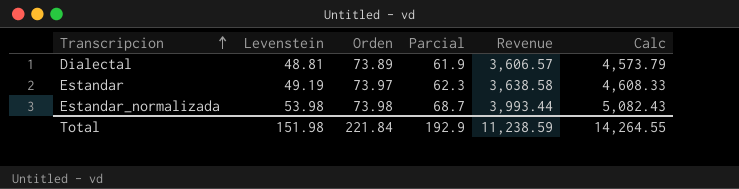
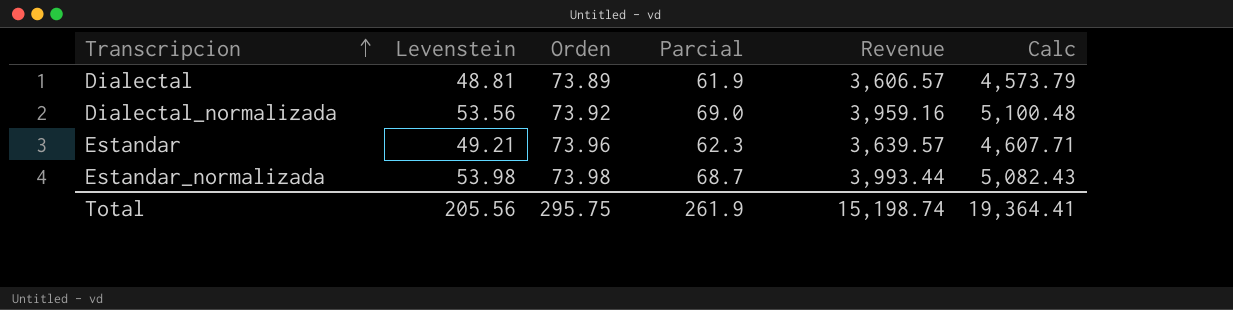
row Dialectal_normalizada: none -> 53.56 | 73.92 | 69.0 | 3,959.16 | 5,100.48
Estandar | Levenstein: 49.19 -> 49.21
Estandar | Orden: 73.97 -> 73.96
Estandar | Revenue: 3,638.58 -> 3,639.57
Estandar | Calc: 4,608.33 -> 4,607.71
Total | Levenstein: 151.98 -> 205.56
Total | Orden: 221.84 -> 295.75
Total | Parcial: 192.9 -> 261.9
Total | Revenue: 11,238.59 -> 15,198.74
Total | Calc: 14,264.55 -> 19,364.41

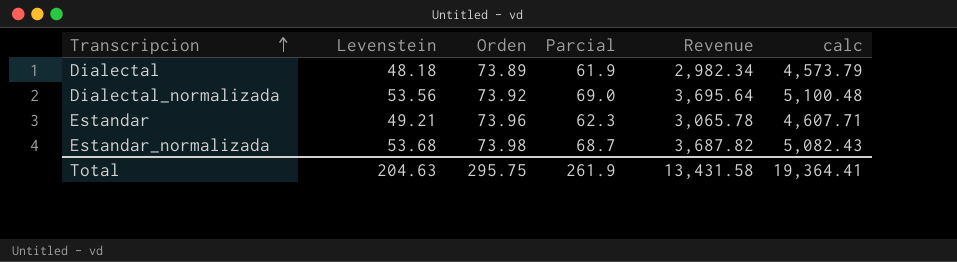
column Revenue | formula: [Levenstein] * [Orden] -> [Levenstein] * [Parcial]
column name: Calc -> calc
Dialectal | Levenstein: 48.81 -> 48.18
Estandar_normalizada | Levenstein: 53.98 -> 53.68
Total | Levenstein: 205.56 -> 204.63
Total | Revenue: 15,198.74 -> 13,431.58

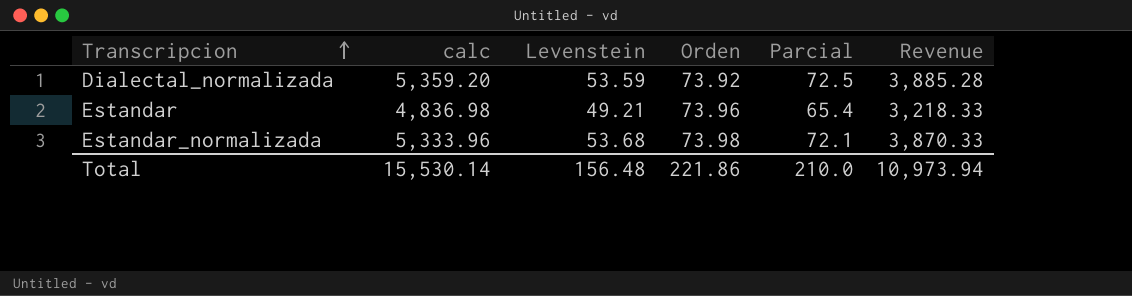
column calc | position: 6 -> 2
row Dialectal: 48.18 | 73.89 | 61.9 | 2,982.34 | 4,573.79 -> none
Dialectal_normalizada | calc: 5,100.48 -> 5,359.20
Dialectal_normalizada | Levenstein: 53.56 -> 53.59
Dialectal_normalizada | Parcial: 69.0 -> 72.5
Dialectal_normalizada | Revenue: 3,695.64 -> 3,885.28
Estandar | calc: 4,607.71 -> 4,836.98
Estandar | Parcial: 62.3 -> 65.4
Estandar | Revenue: 3,065.78 -> 3,218.33
Estandar_normalizada | calc: 5,082.43 -> 5,333.96
Estandar_normalizada | Parcial: 68.7 -> 72.1
Estandar_normalizada | Revenue: 3,687.82 -> 3,870.33
Total | calc: 19,364.41 -> 15,530.14
Total | Levenstein: 204.63 -> 156.48
Total | Orden: 295.75 -> 221.86
Total | Parcial: 261.9 -> 210.0
Total | Revenue: 13,431.58 -> 10,973.94

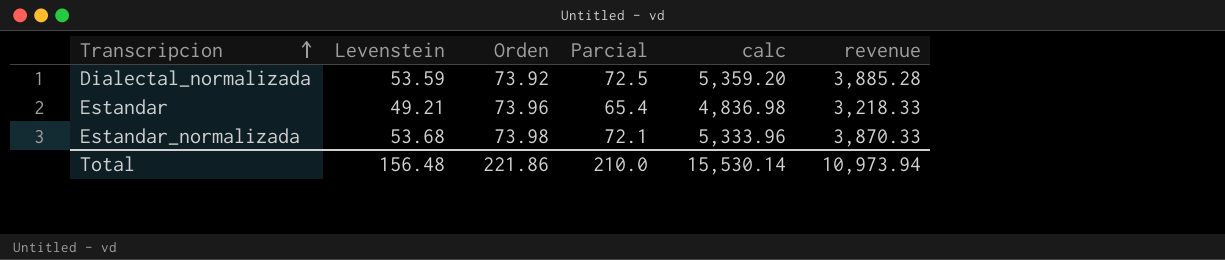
column calc | position: 2 -> 5
column name: Revenue -> revenue

